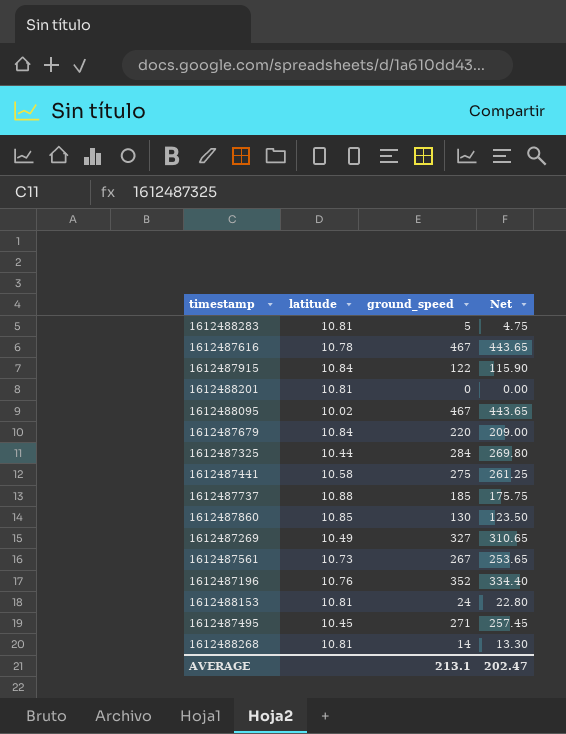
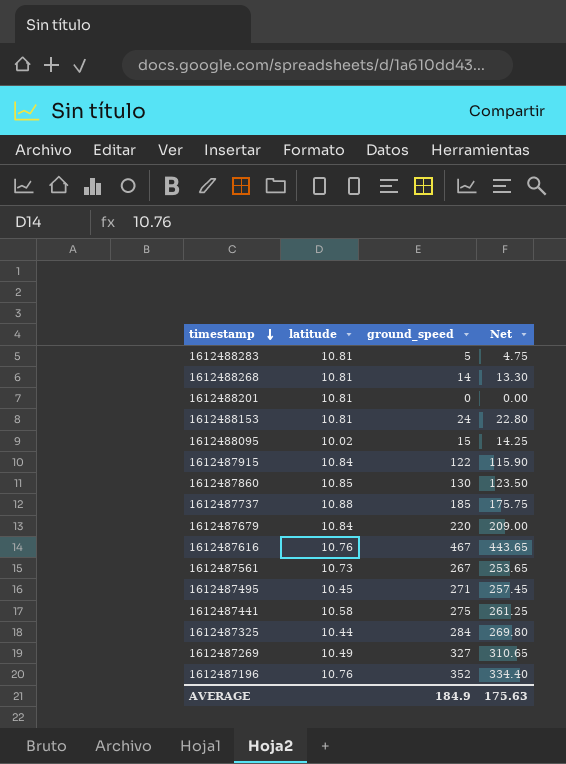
row order: none -> timestamp descending
1612488095 | ground_speed: 467 -> 15
1612488095 | Net: 443.65 -> 14.25
1612487616 | latitude: 10.78 -> 10.76
AVERAGE | ground_speed: 213.1 -> 184.9
AVERAGE | Net: 202.47 -> 175.63

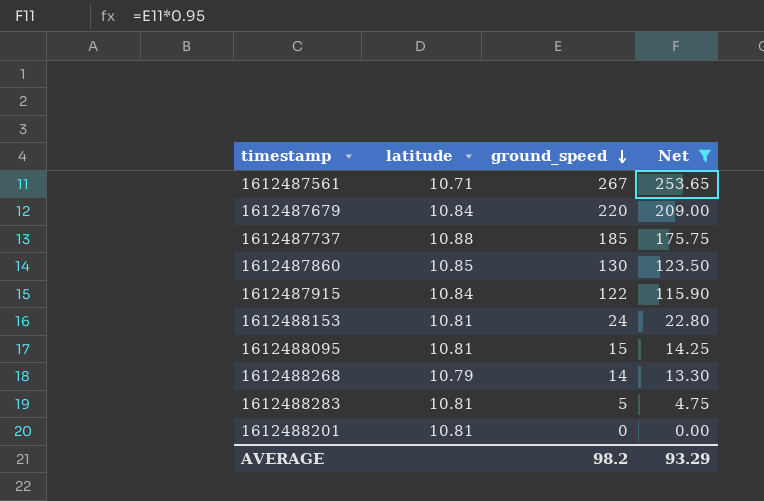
filter: none -> Net <= 253.65
row order: timestamp descending -> ground_speed descending
1612487561 | latitude: 10.73 -> 10.71
1612488095 | latitude: 10.02 -> 10.81
1612488268 | latitude: 10.81 -> 10.79
AVERAGE | ground_speed: 184.9 -> 98.2
AVERAGE | Net: 175.63 -> 93.29

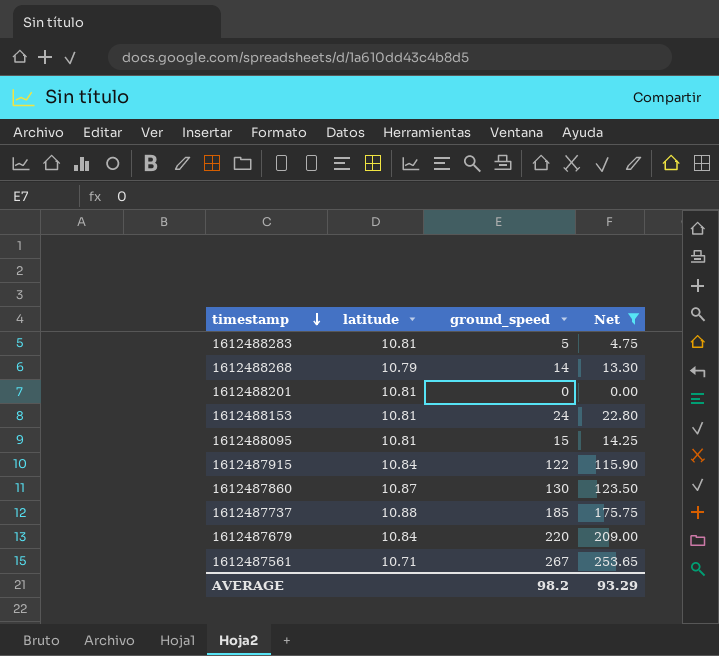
row order: ground_speed descending -> timestamp descending
1612487860 | latitude: 10.85 -> 10.87

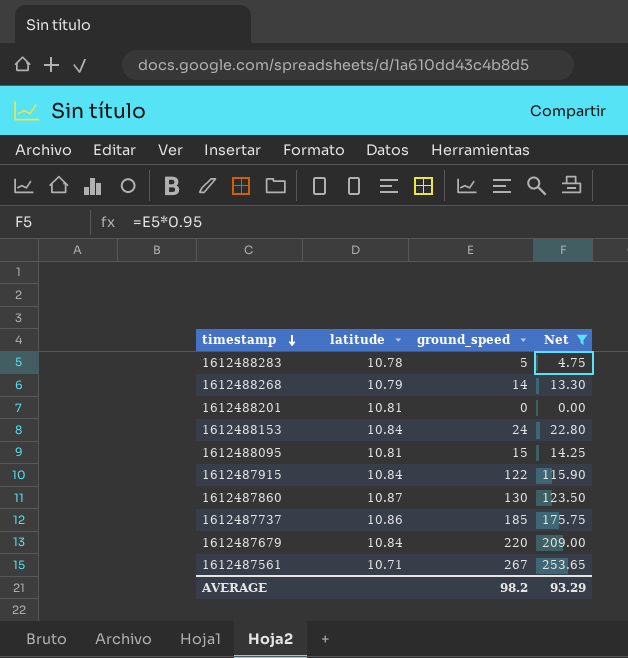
1612488283 | latitude: 10.81 -> 10.78
1612488153 | latitude: 10.81 -> 10.84
1612487737 | latitude: 10.88 -> 10.86

